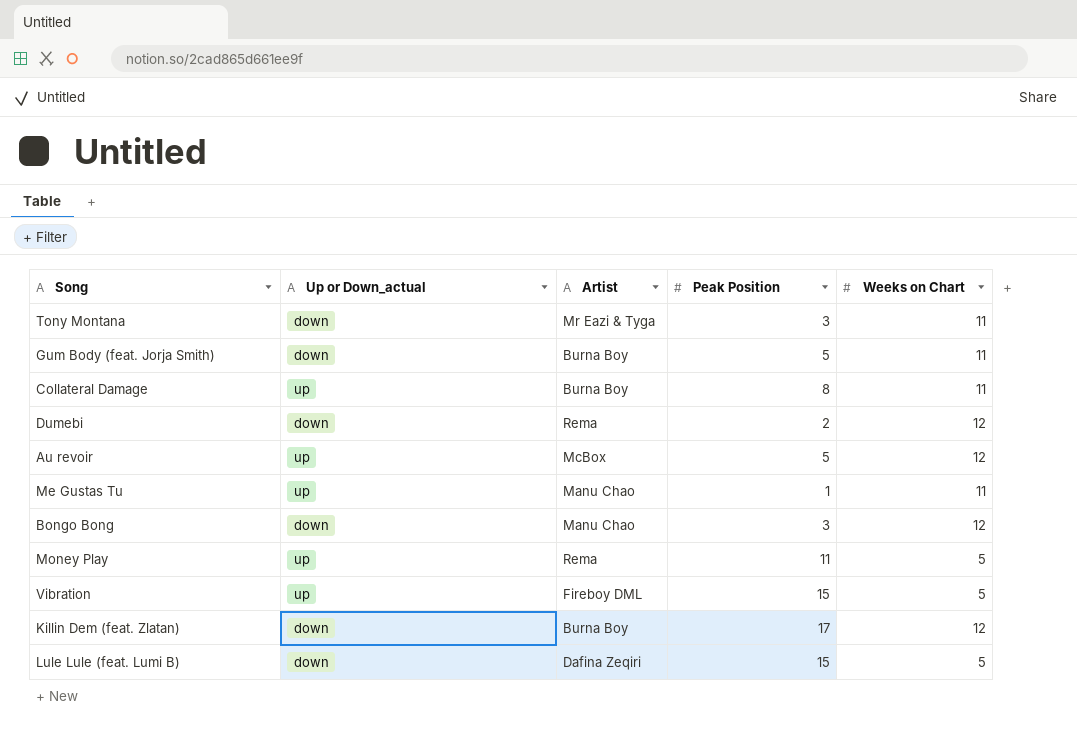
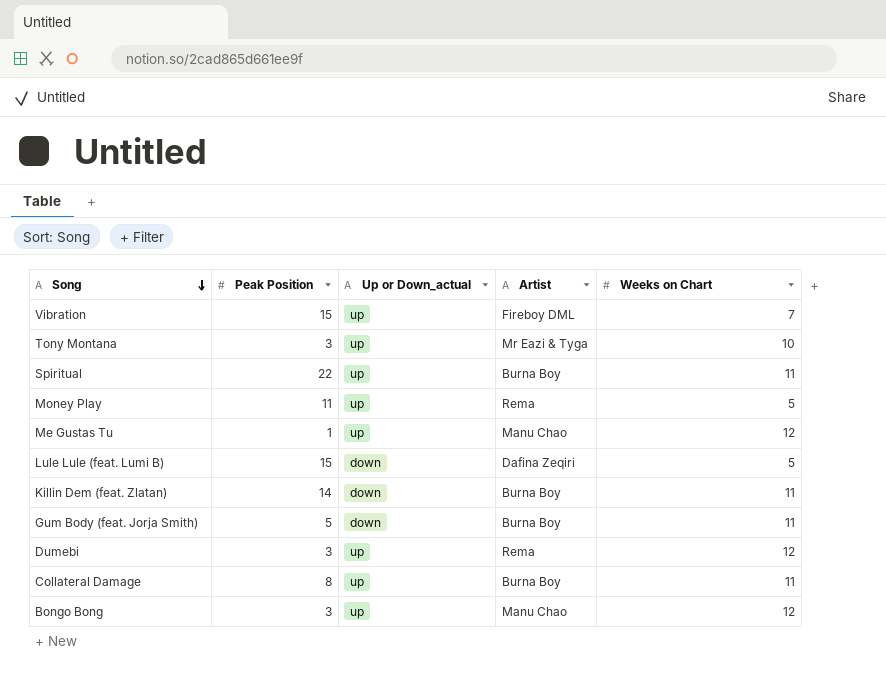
row order: none -> Song descending
column Peak Position | position: 4 -> 2
row Au revoir: up | McBox | 5 | 12 -> none
Vibration | Weeks on Chart: 5 -> 7
Tony Montana | Up or Down_actual: down -> up
Tony Montana | Weeks on Chart: 11 -> 10
row Spiritual: none -> 22 | up | Burna Boy | 11
Me Gustas Tu | Weeks on Chart: 11 -> 12
Killin Dem (feat. Zlatan) | Peak Position: 17 -> 14
Killin Dem (feat. Zlatan) | Weeks on Chart: 12 -> 11
Dumebi | Peak Position: 2 -> 3
Dumebi | Up or Down_actual: down -> up
Bongo Bong | Up or Down_actual: down -> up

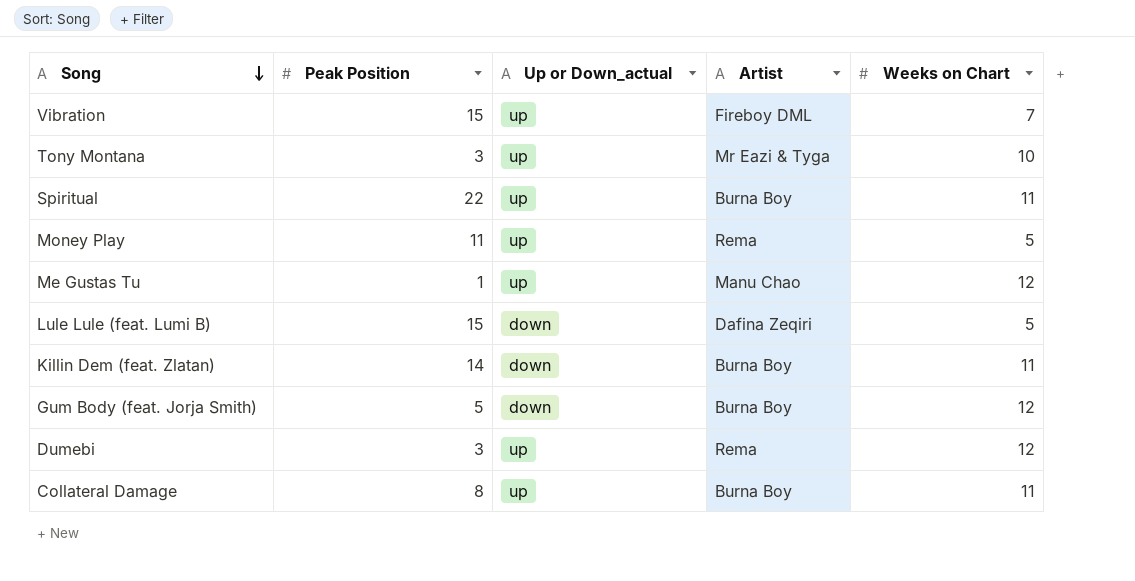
row Bongo Bong: 3 | up | Manu Chao | 12 -> none
Gum Body (feat. Jorja Smith) | Weeks on Chart: 11 -> 12

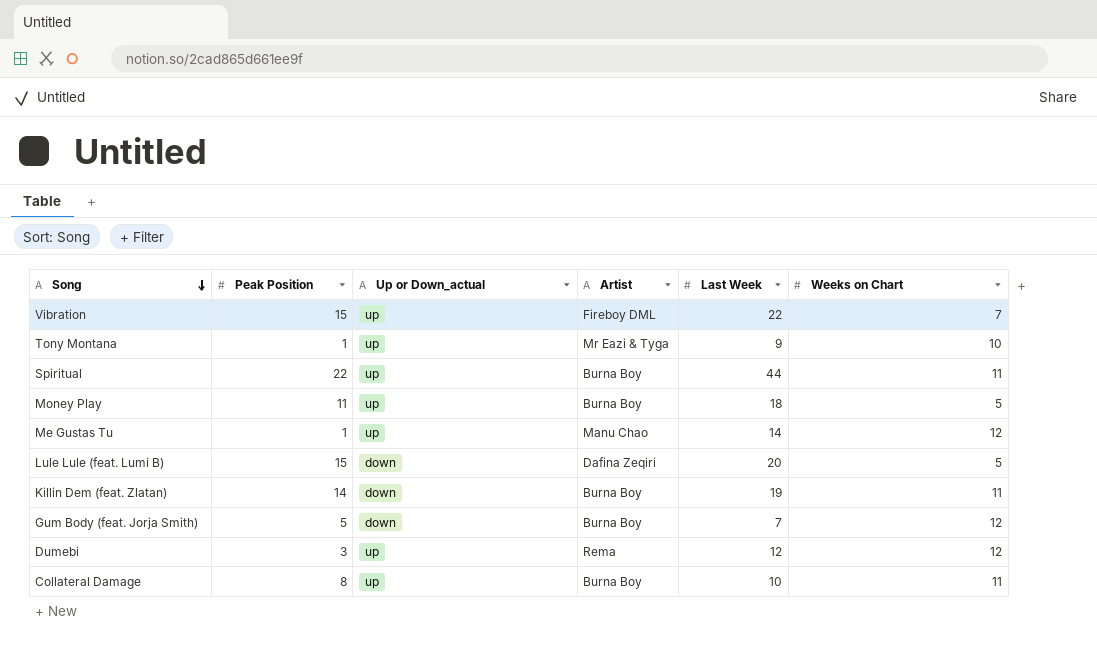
column Last Week | position: none -> 5
Tony Montana | Peak Position: 3 -> 1
Money Play | Artist: Rema -> Burna Boy

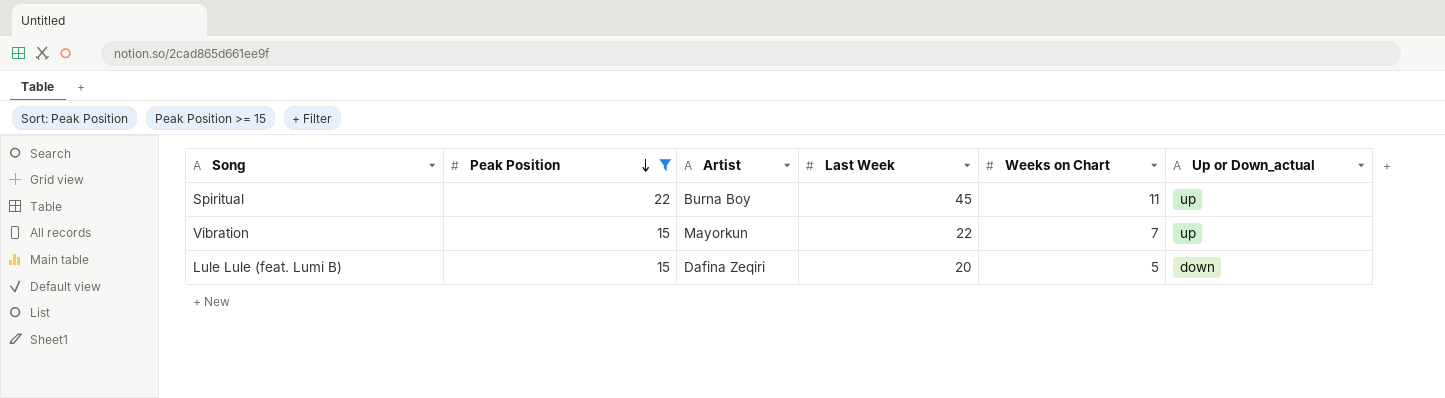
filter: none -> Peak Position >= 15
row order: Song descending -> Peak Position descending
column Up or Down_actual | position: 3 -> 6
Spiritual | Last Week: 44 -> 45
Vibration | Artist: Fireboy DML -> Mayorkun

